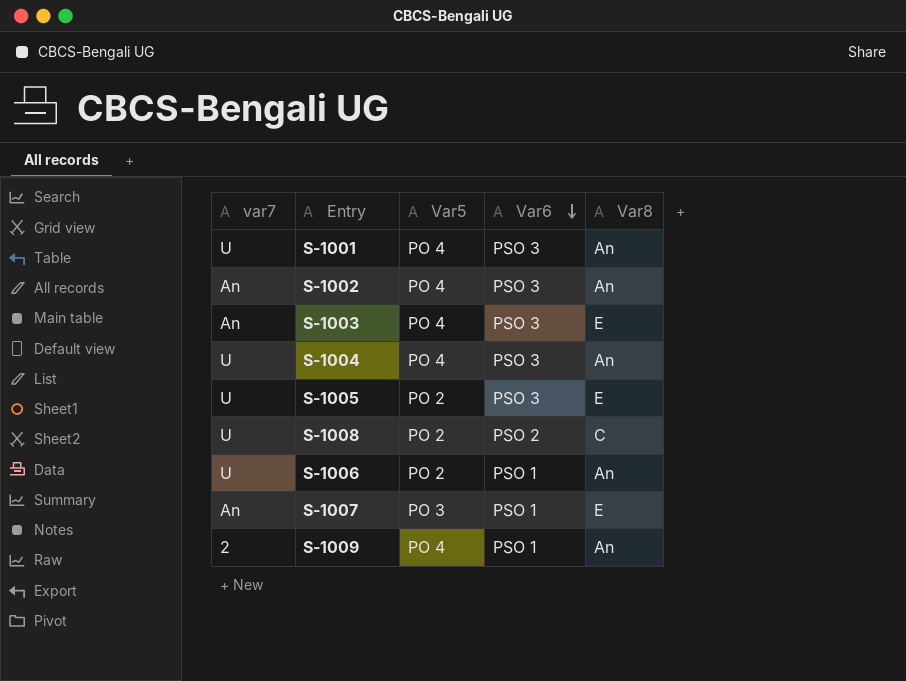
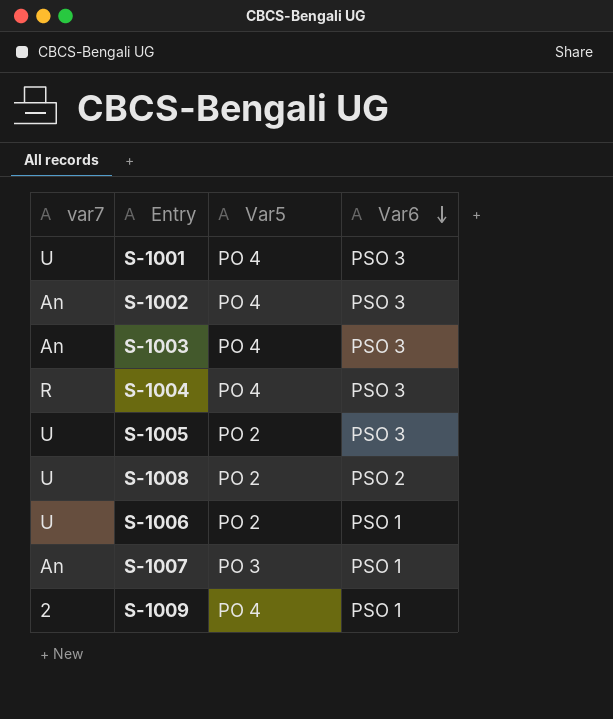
column Var8 | position: 5 -> none
S-1004 | var7: U -> R

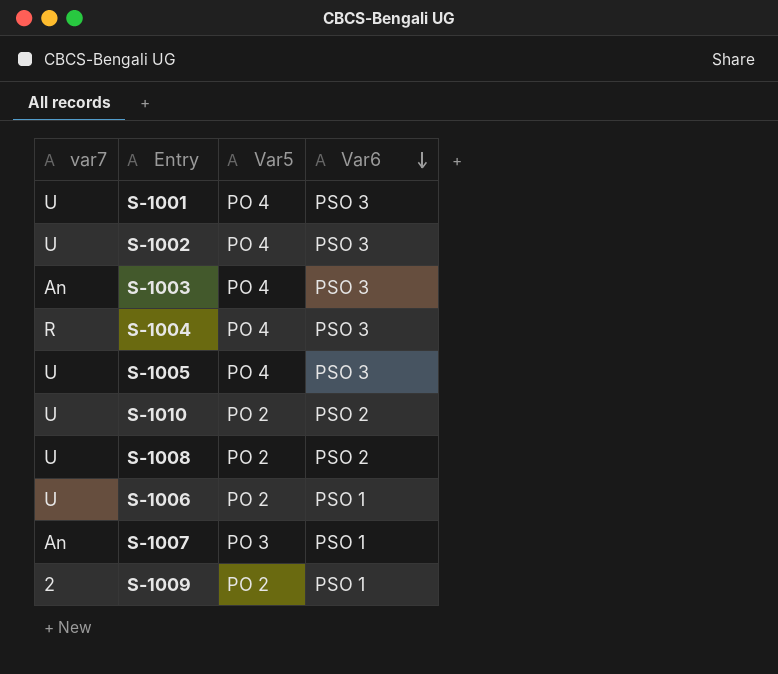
S-1002 | var7: An -> U
S-1005 | Var5: PO 2 -> PO 4
row S-1010: none -> U | PO 2 | PSO 2
S-1009 | Var5: PO 4 -> PO 2

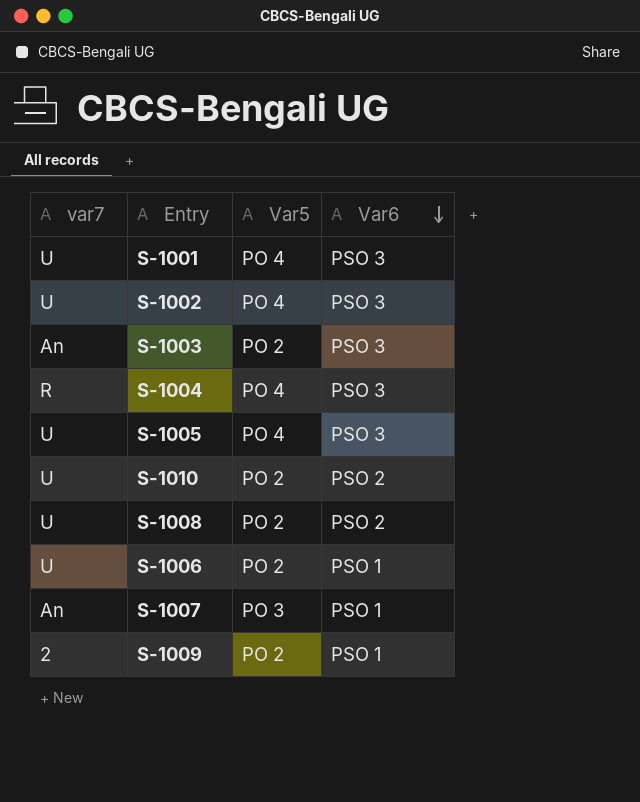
S-1003 | Var5: PO 4 -> PO 2

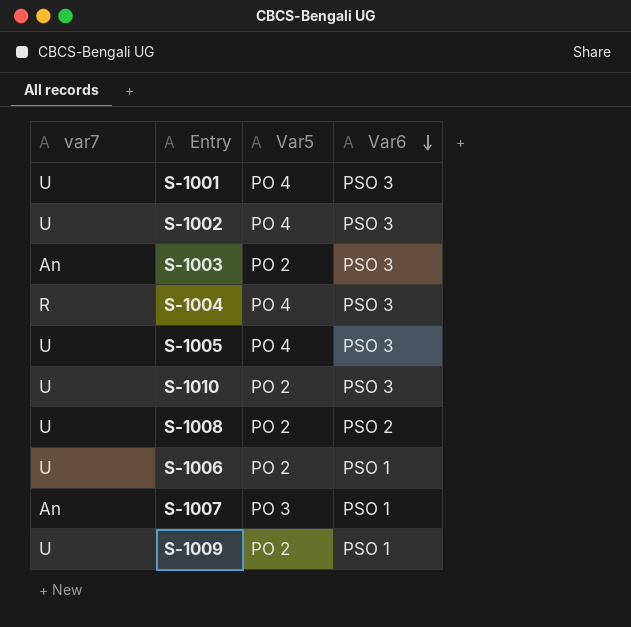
S-1010 | Var6: PSO 2 -> PSO 3
S-1009 | var7: 2 -> U

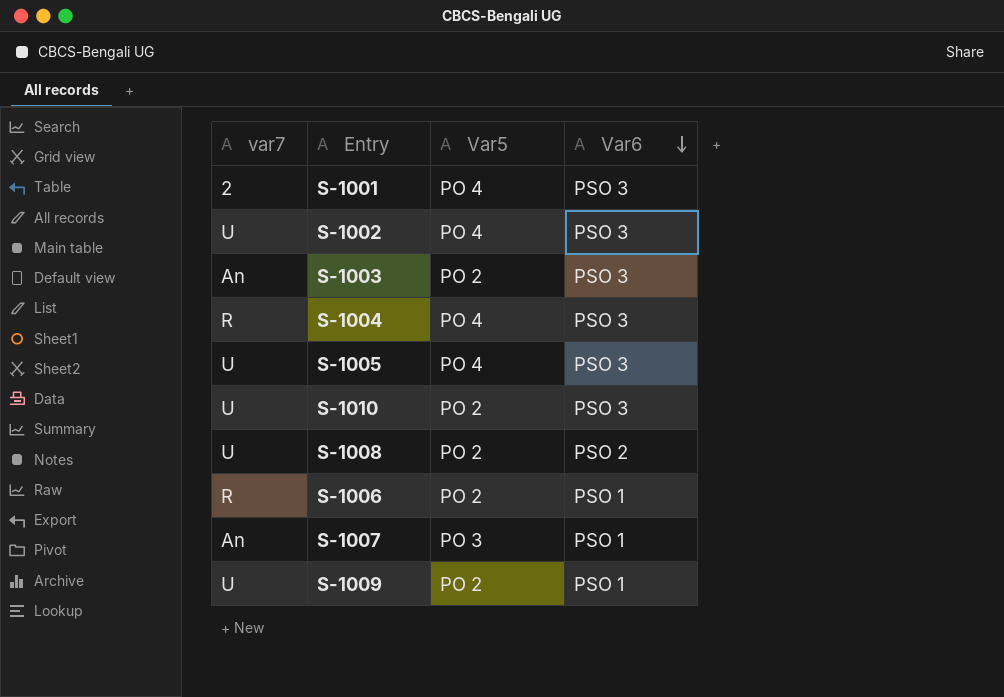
S-1001 | var7: U -> 2
S-1006 | var7: U -> R

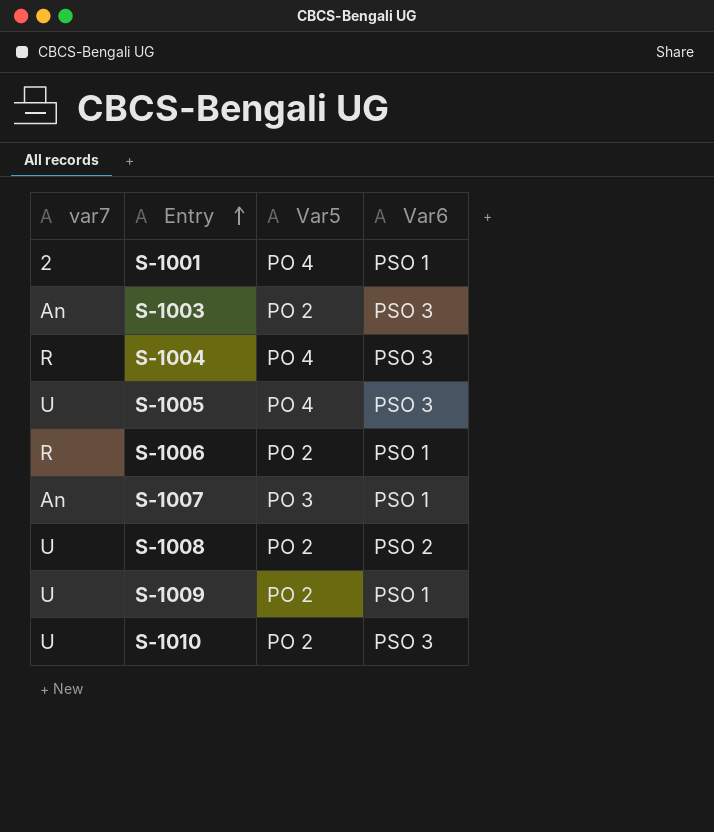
row order: Var6 descending -> Entry ascending
row S-1002: U | PO 4 | PSO 3 -> none
S-1001 | Var6: PSO 3 -> PSO 1

